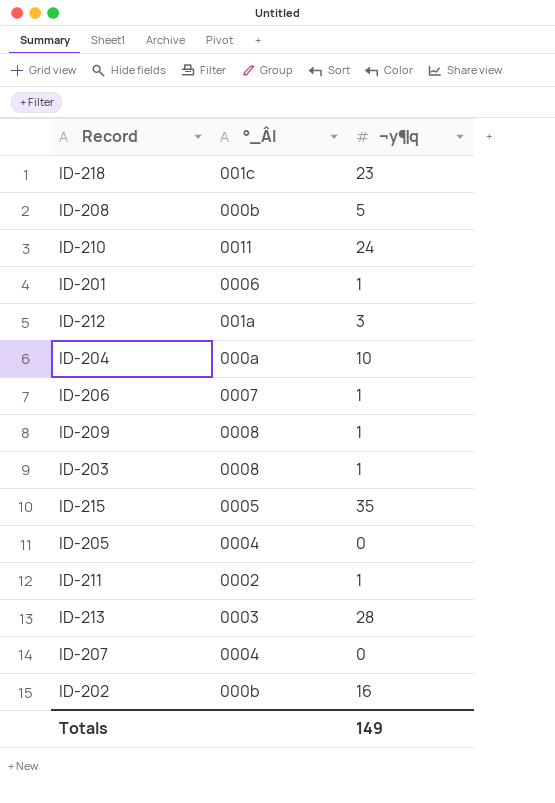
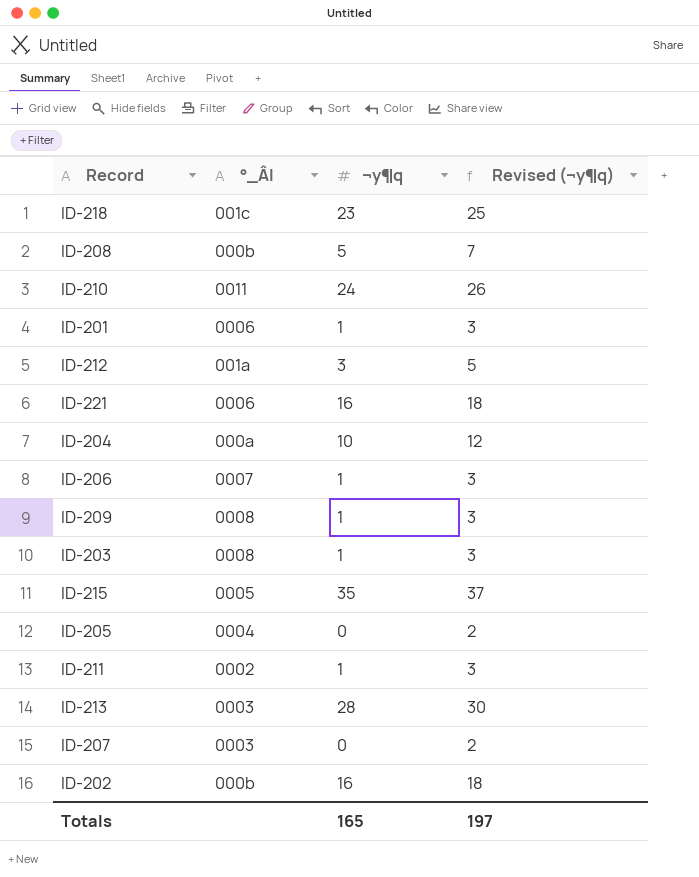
column Revised (¬y¶q) | formula: none -> [¬y¶q] + 2
row ID-221: none -> 0006 | 16 | 18
ID-207 | °_ÂI: 0004 -> 0003
Totals | ¬y¶q: 149 -> 165

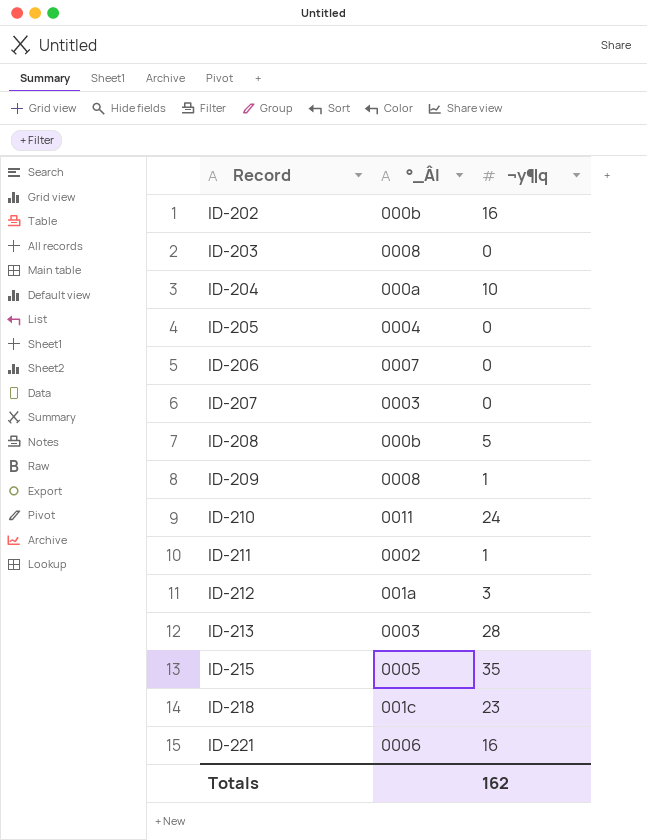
row order: none -> Record ascending
column Revised (¬y¶q) | formula: [¬y¶q] + 2 -> none
row ID-201: 0006 | 1 | 3 -> none
ID-203 | ¬y¶q: 1 -> 0
ID-206 | ¬y¶q: 1 -> 0
Totals | ¬y¶q: 165 -> 162

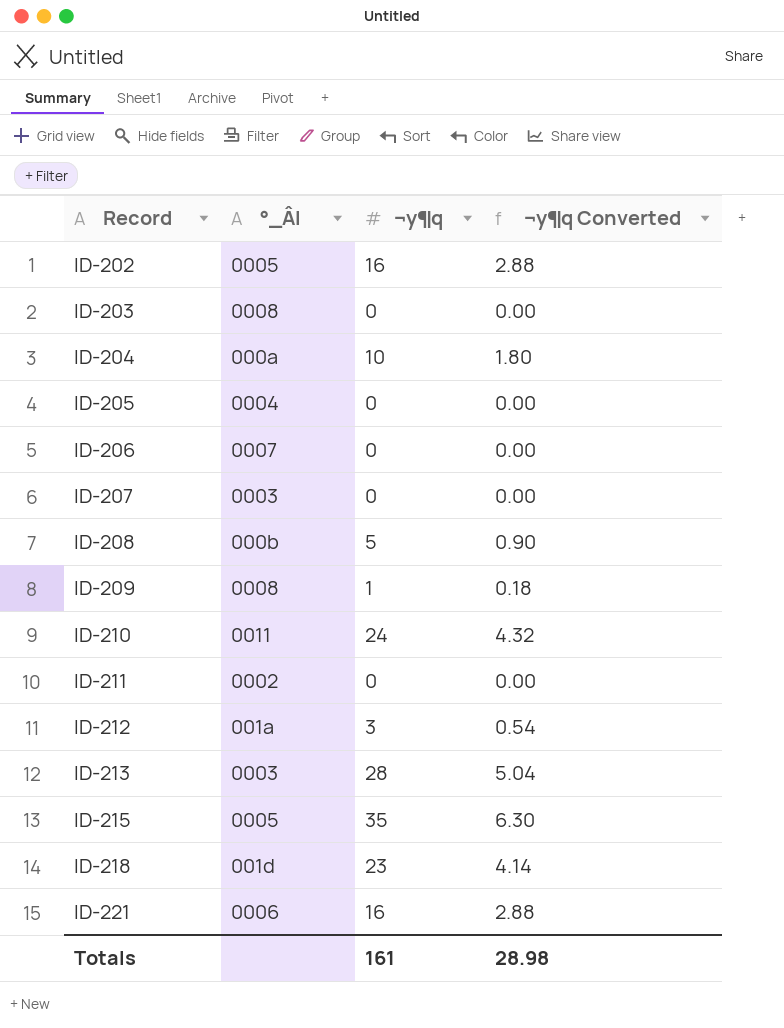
column ¬y¶q Converted | formula: none -> [¬y¶q] * 0.18
ID-202 | °_ÂI: 000b -> 0005
ID-211 | ¬y¶q: 1 -> 0
ID-218 | °_ÂI: 001c -> 001d
Totals | ¬y¶q: 162 -> 161

